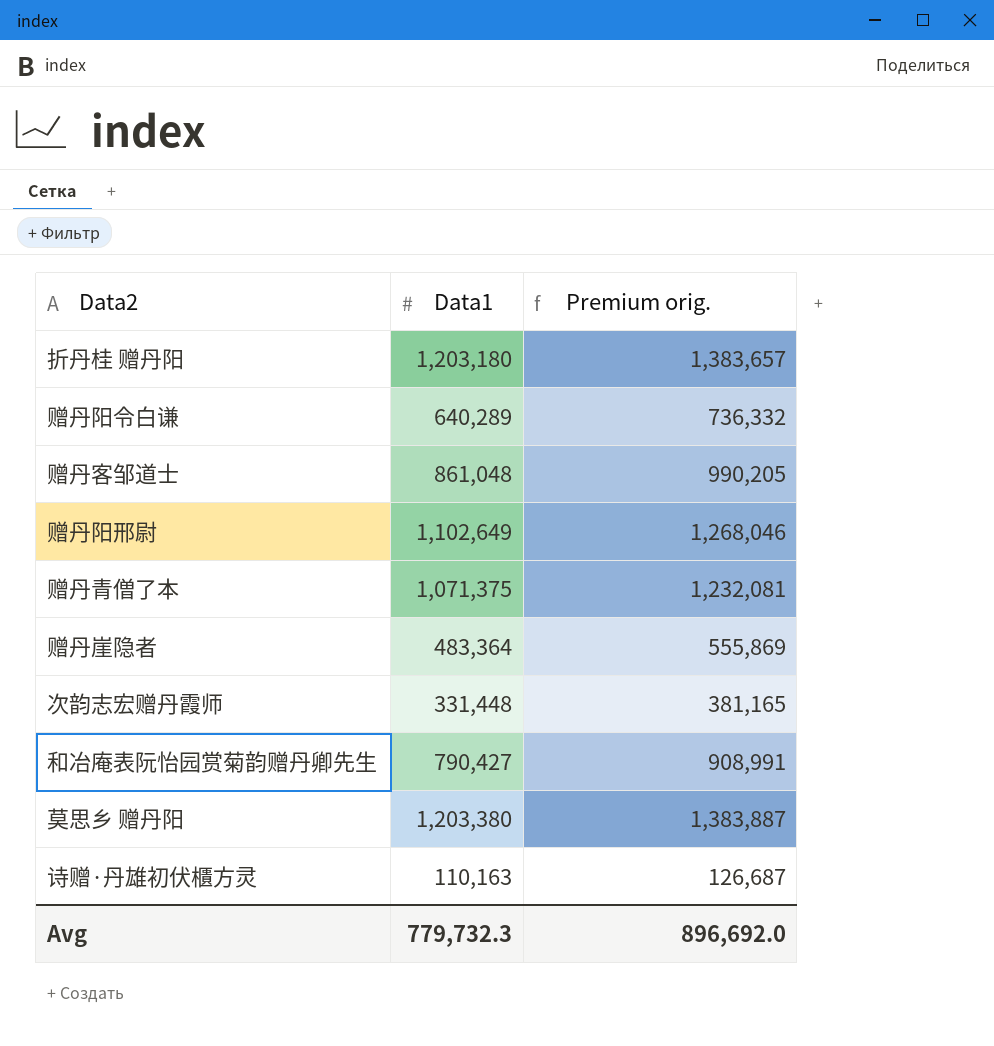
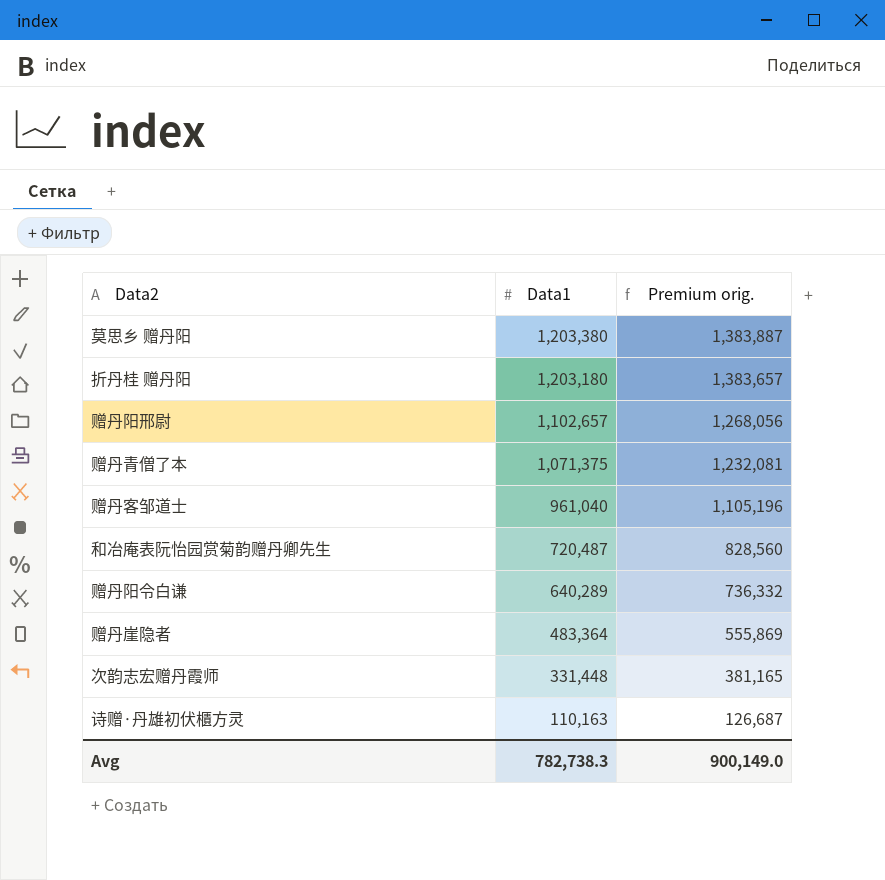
row order: none -> Data1 descending
赠丹阳邢尉 | Data1: 1,102,649 -> 1,102,657
赠丹阳邢尉 | Premium orig.: 1,268,046 -> 1,268,056
赠丹客邹道士 | Data1: 861,048 -> 961,040
赠丹客邹道士 | Premium orig.: 990,205 -> 1,105,196
和冶庵表阮怡园赏菊韵赠丹卿先生 | Data1: 790,427 -> 720,487
和冶庵表阮怡园赏菊韵赠丹卿先生 | Premium orig.: 908,991 -> 828,560
Avg | Data1: 779,732.3 -> 782,738.3
Avg | Premium orig.: 896,692.0 -> 900,149.0

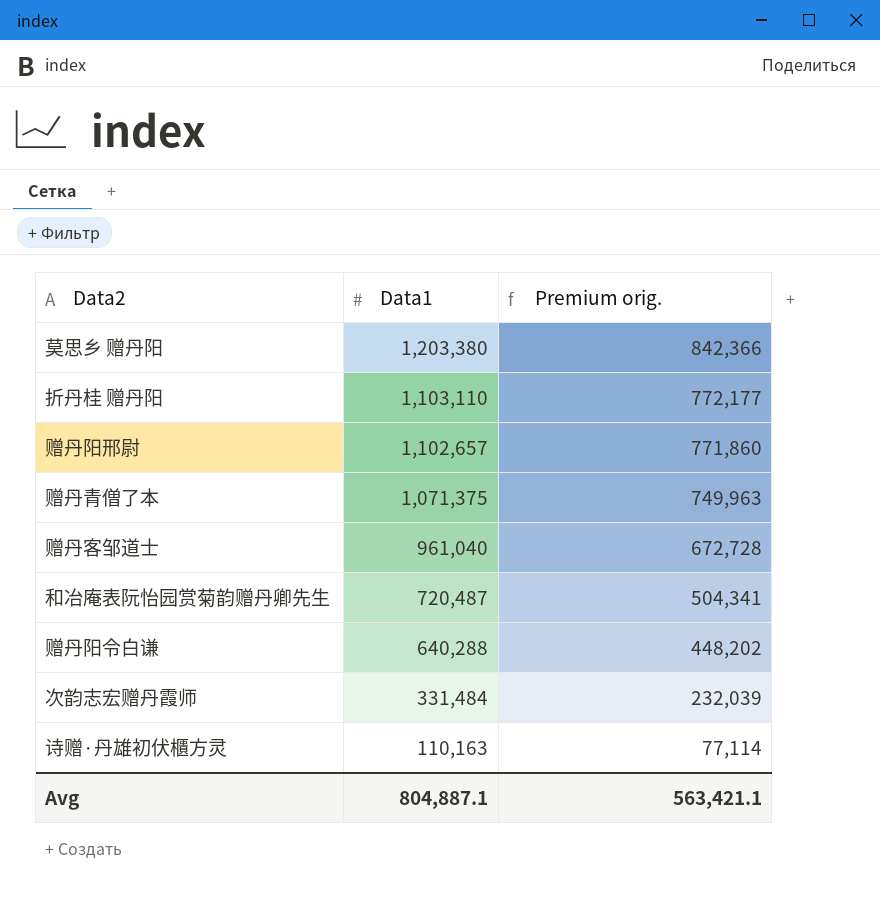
column Premium orig. | formula: [Data1] * 1.15 -> [Data1] * 0.7
row 赠丹崖隐者: 483,364 | 555,869 -> none
折丹桂 赠丹阳 | Data1: 1,203,180 -> 1,103,110
赠丹阳令白谦 | Data1: 640,289 -> 640,288
次韵志宏赠丹霞师 | Data1: 331,448 -> 331,484
Avg | Data1: 782,738.3 -> 804,887.1
Avg | Premium orig.: 900,149.0 -> 563,421.1

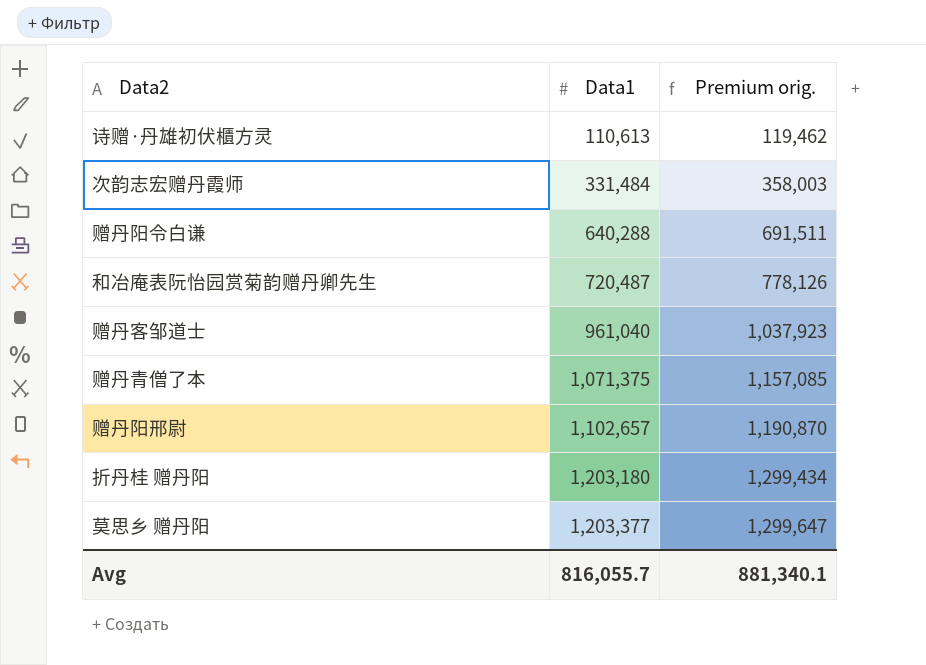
row order: Data1 descending -> Data1 ascending
column Premium orig. | formula: [Data1] * 0.7 -> [Data1] * 1.08
诗赠·丹雄初伏櫃方灵 | Data1: 110,163 -> 110,613
折丹桂 赠丹阳 | Data1: 1,103,110 -> 1,203,180
莫思乡 赠丹阳 | Data1: 1,203,380 -> 1,203,377
Avg | Data1: 804,887.1 -> 816,055.7
Avg | Premium orig.: 563,421.1 -> 881,340.1

